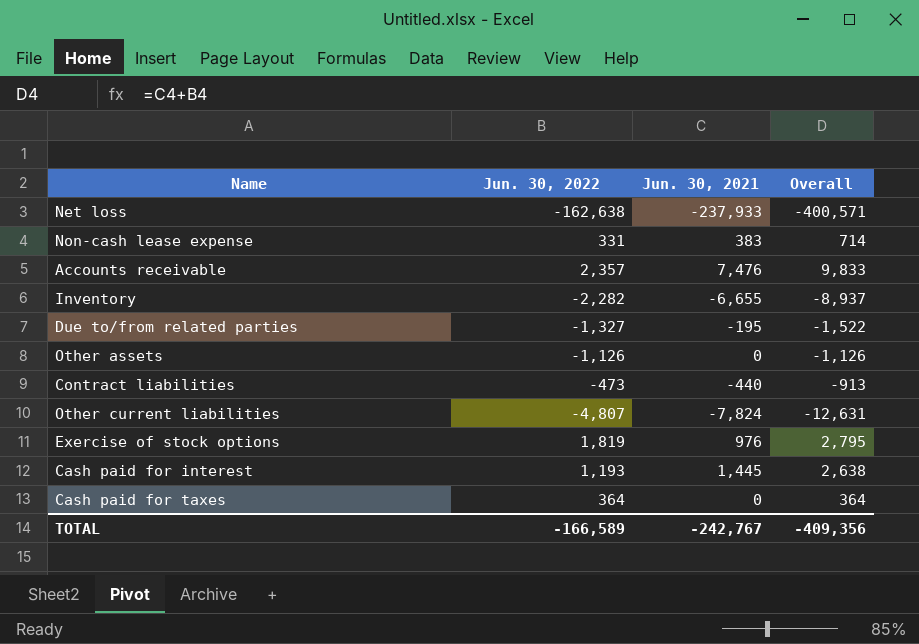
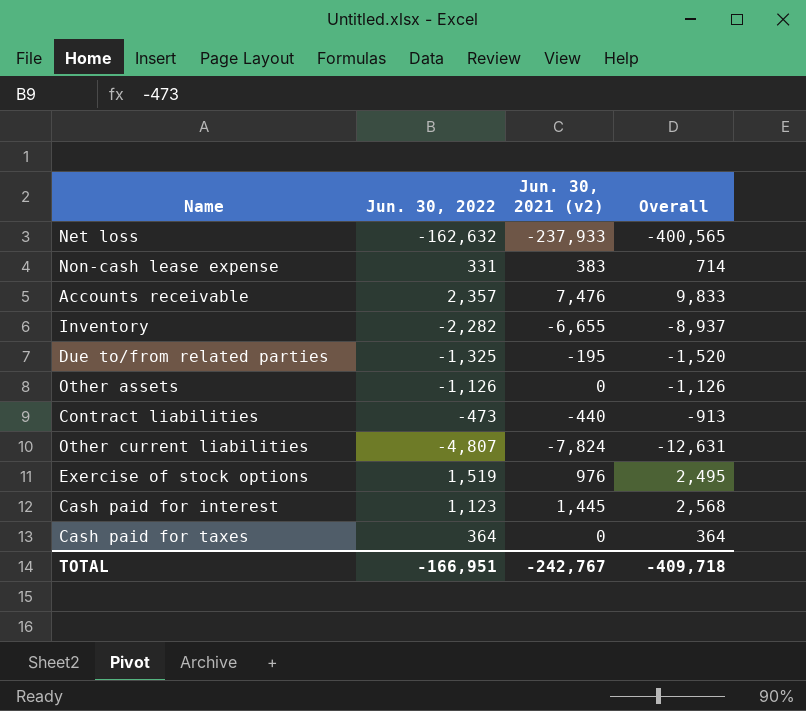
column name: Jun. 30, 2021 -> Jun. 30, 2021 (v2)
Net loss | Jun. 30, 2022: -162,638 -> -162,632
Net loss | Overall: -400,571 -> -400,565
Due to/from related parties | Jun. 30, 2022: -1,327 -> -1,325
Due to/from related parties | Overall: -1,522 -> -1,520
Exercise of stock options | Jun. 30, 2022: 1,819 -> 1,519
Exercise of stock options | Overall: 2,795 -> 2,495
Cash paid for interest | Jun. 30, 2022: 1,193 -> 1,123
Cash paid for interest | Overall: 2,638 -> 2,568
TOTAL | Jun. 30, 2022: -166,589 -> -166,951
TOTAL | Overall: -409,356 -> -409,718

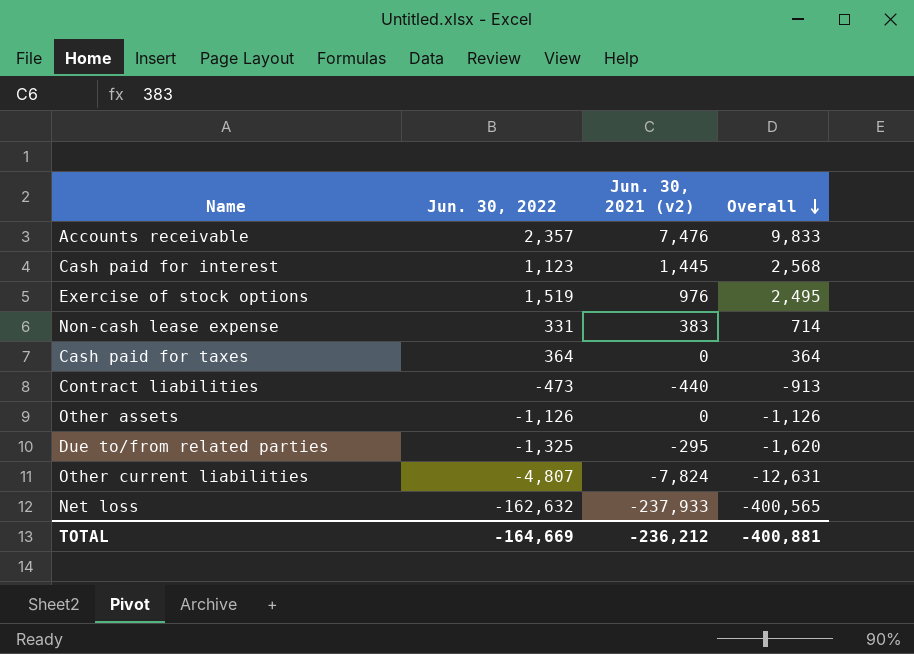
row order: none -> Overall descending
row Inventory: -2,282 | -6,655 | -8,937 -> none
Due to/from related parties | Jun. 30, 2021 (v2): -195 -> -295
Due to/from related parties | Overall: -1,520 -> -1,620
TOTAL | Jun. 30, 2022: -166,951 -> -164,669
TOTAL | Jun. 30, 2021 (v2): -242,767 -> -236,212
TOTAL | Overall: -409,718 -> -400,881

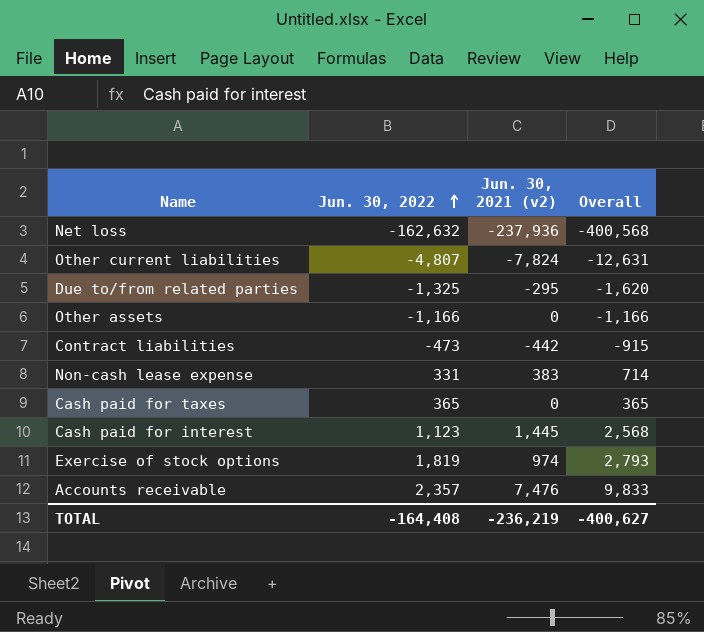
row order: Overall descending -> Jun. 30, 2022 ascending
Net loss | Jun. 30, 2021 (v2): -237,933 -> -237,936
Net loss | Overall: -400,565 -> -400,568
Other assets | Jun. 30, 2022: -1,126 -> -1,166
Other assets | Overall: -1,126 -> -1,166
Contract liabilities | Jun. 30, 2021 (v2): -440 -> -442
Contract liabilities | Overall: -913 -> -915
Cash paid for taxes | Jun. 30, 2022: 364 -> 365
Cash paid for taxes | Overall: 364 -> 365
Exercise of stock options | Jun. 30, 2022: 1,519 -> 1,819
Exercise of stock options | Jun. 30, 2021 (v2): 976 -> 974
Exercise of stock options | Overall: 2,495 -> 2,793
TOTAL | Jun. 30, 2022: -164,669 -> -164,408
TOTAL | Jun. 30, 2021 (v2): -236,212 -> -236,219
TOTAL | Overall: -400,881 -> -400,627

